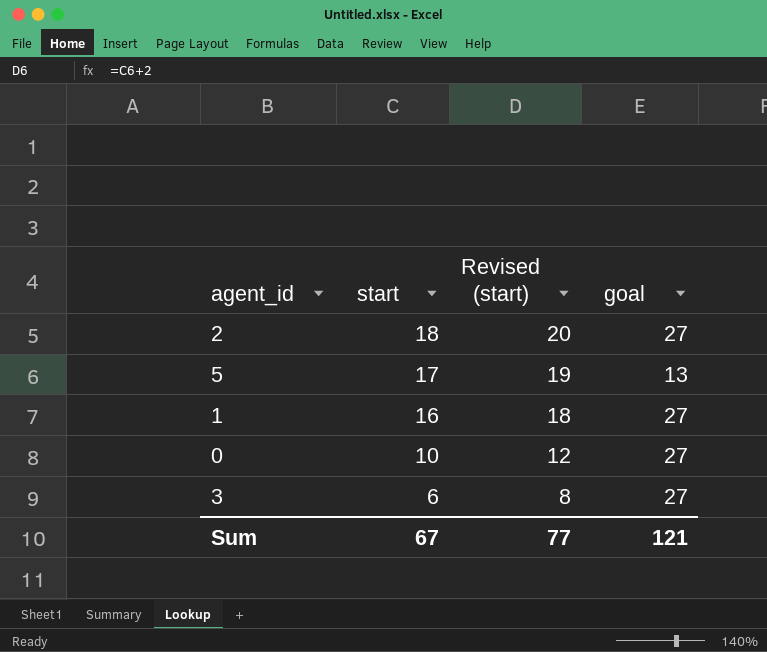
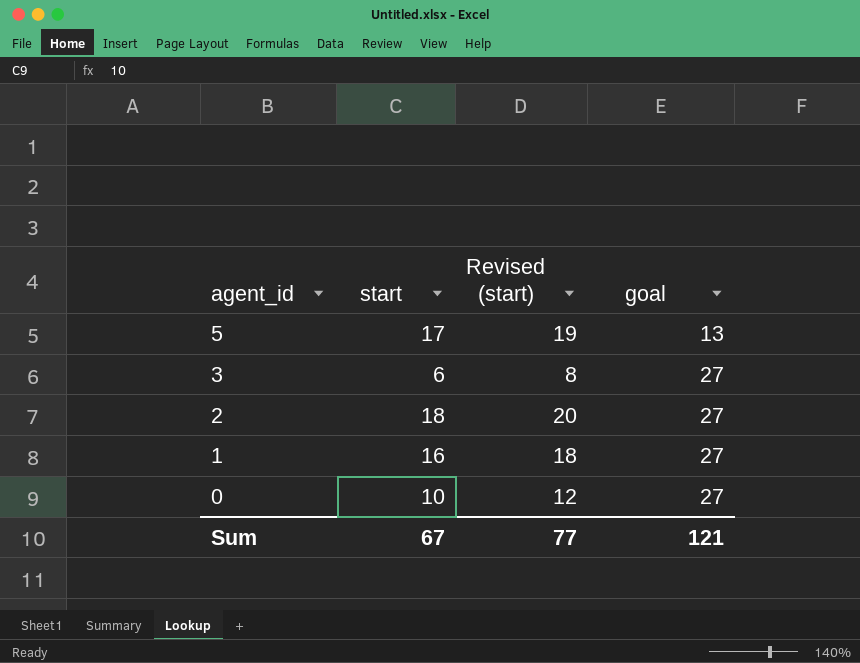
row order: start descending -> agent_id descending

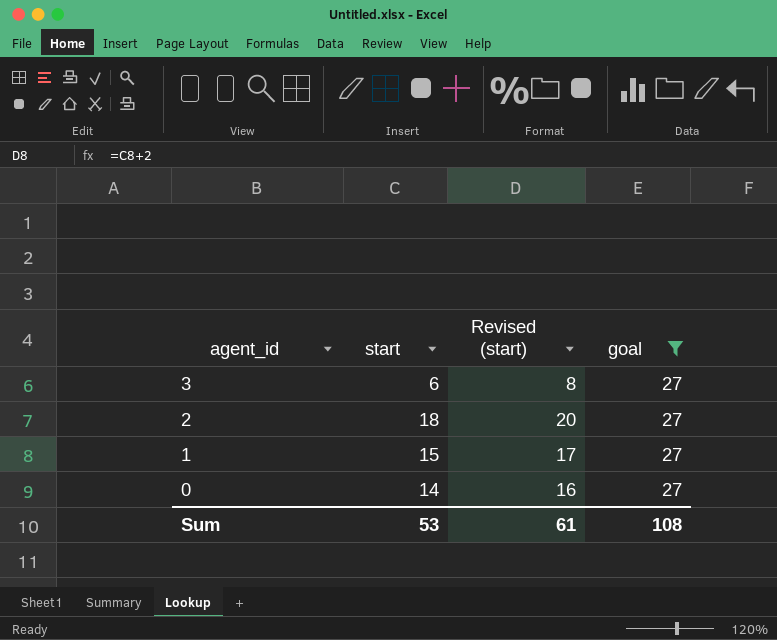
filter: none -> goal = 27
1 | start: 16 -> 15
1 | Revised (start): 18 -> 17
0 | start: 10 -> 14
0 | Revised (start): 12 -> 16
Sum | start: 67 -> 53
Sum | Revised (start): 77 -> 61
Sum | goal: 121 -> 108

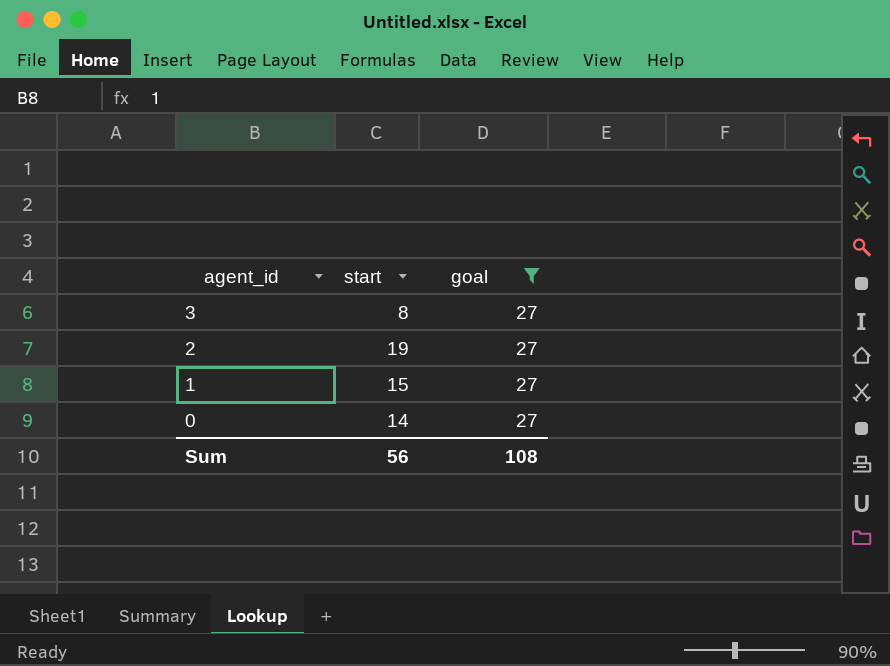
column Revised (start) | formula: [start] + 2 -> none
3 | start: 6 -> 8
2 | start: 18 -> 19
Sum | start: 53 -> 56

